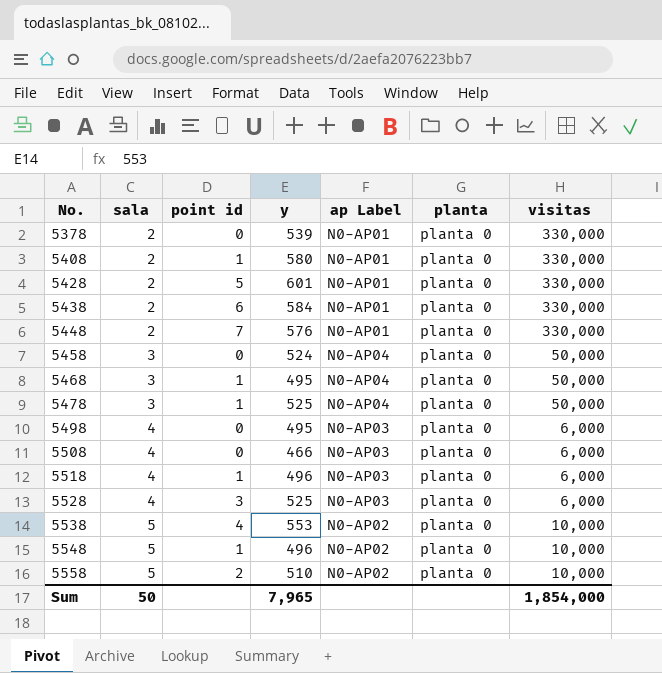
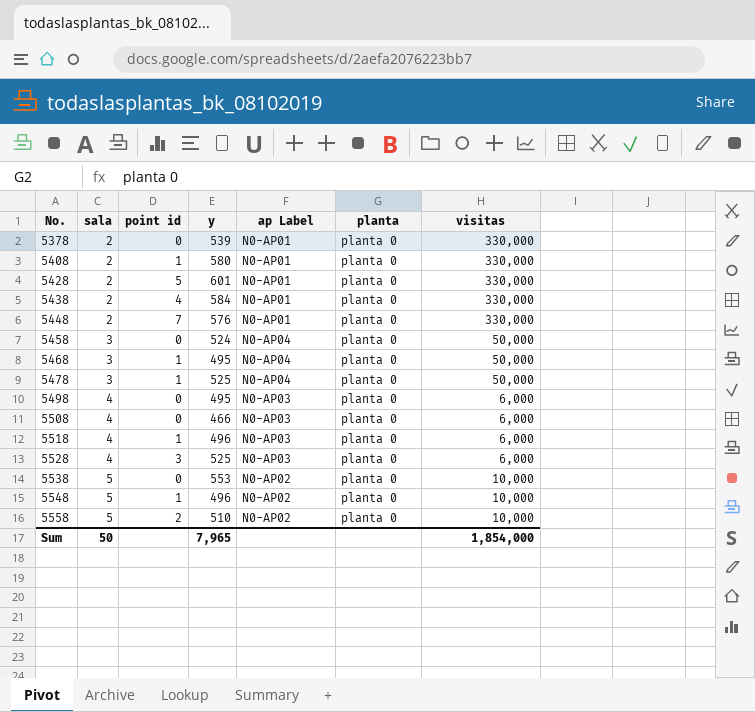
5438 | point id: 6 -> 4
5538 | point id: 4 -> 0

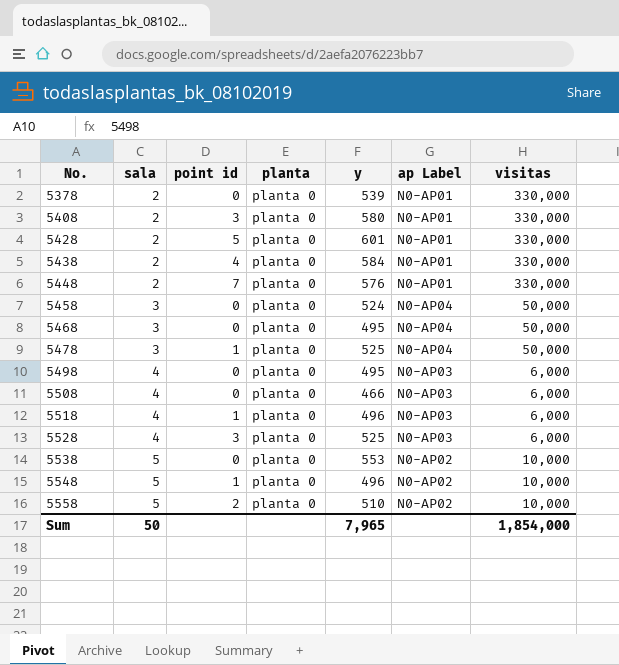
column planta | position: 6 -> 4
5408 | point id: 1 -> 3
5468 | point id: 1 -> 0

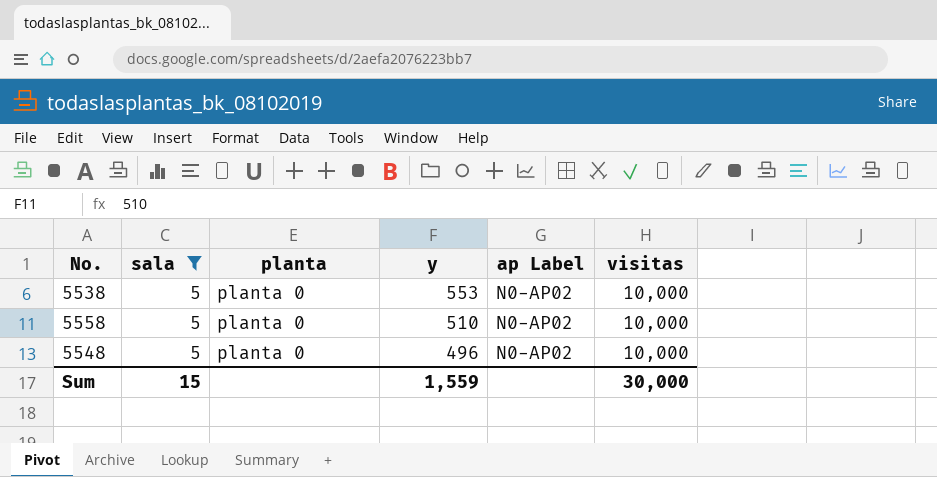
filter: none -> sala = 5
row order: No. ascending -> y descending
column point id | position: 3 -> none
Sum | sala: 50 -> 15
Sum | y: 7,965 -> 1,559
Sum | visitas: 1,854,000 -> 30,000

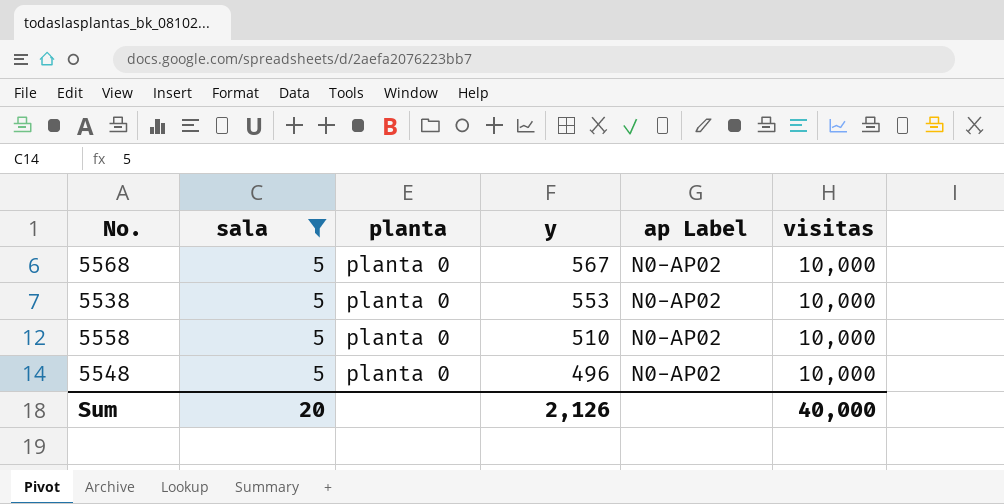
row 5568: none -> 5 | planta 0 | 567 | N0-AP02 | 10,000
Sum | sala: 15 -> 20
Sum | y: 1,559 -> 2,126
Sum | visitas: 30,000 -> 40,000

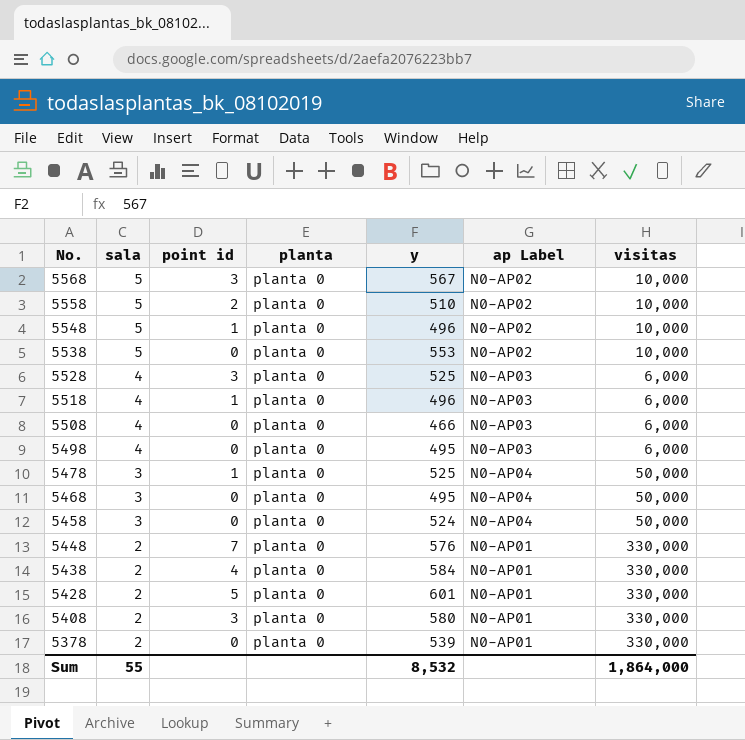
filter: sala = 5 -> none
row order: y descending -> No. descending
column point id | position: none -> 3
Sum | sala: 20 -> 55
Sum | y: 2,126 -> 8,532
Sum | visitas: 40,000 -> 1,864,000

